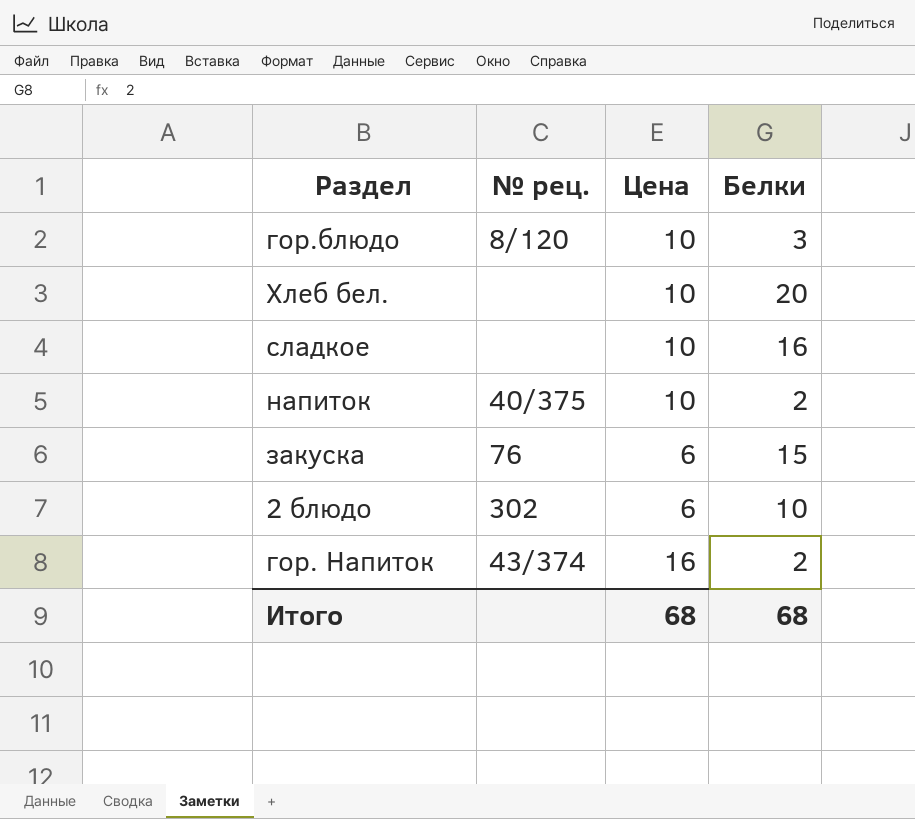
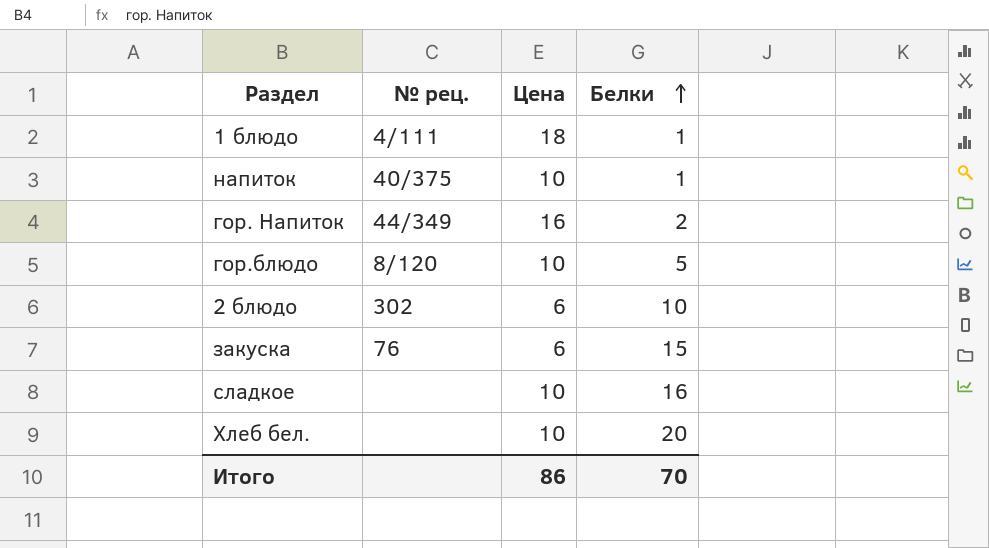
row order: none -> Белки ascending
row 1 блюдо: none -> 4/111 | 18 | 1
напиток | Белки: 2 -> 1
гор. Напиток | № рец.: 43/374 -> 44/349
гор.блюдо | Белки: 3 -> 5
Итого | Цена: 68 -> 86
Итого | Белки: 68 -> 70

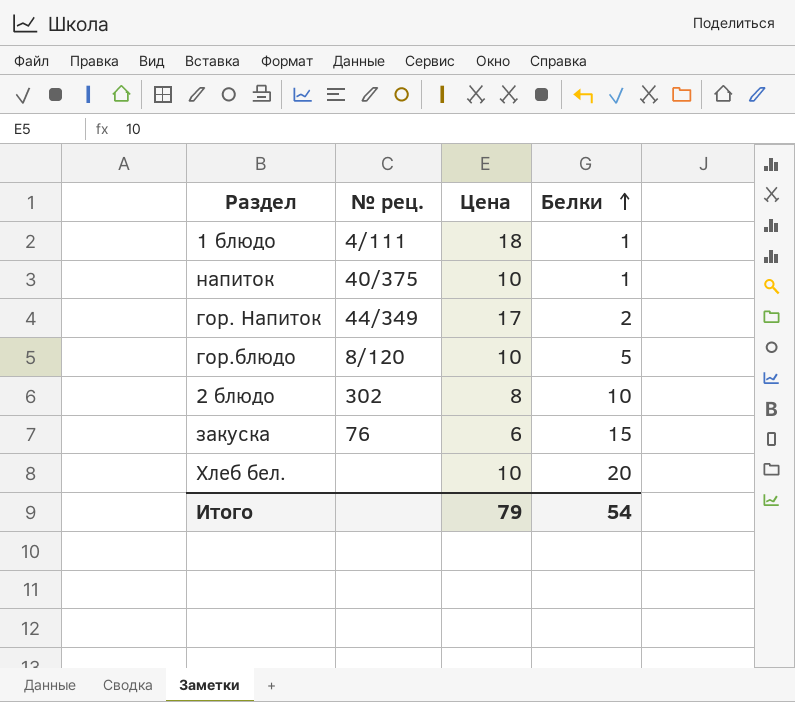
row сладкое: none | 10 | 16 -> none
гор. Напиток | Цена: 16 -> 17
2 блюдо | Цена: 6 -> 8
Итого | Цена: 86 -> 79
Итого | Белки: 70 -> 54

